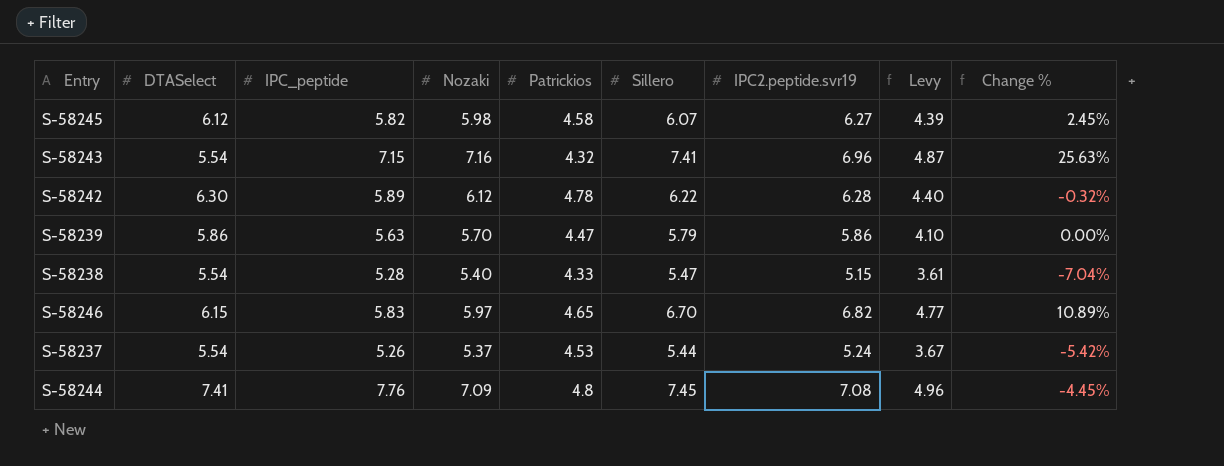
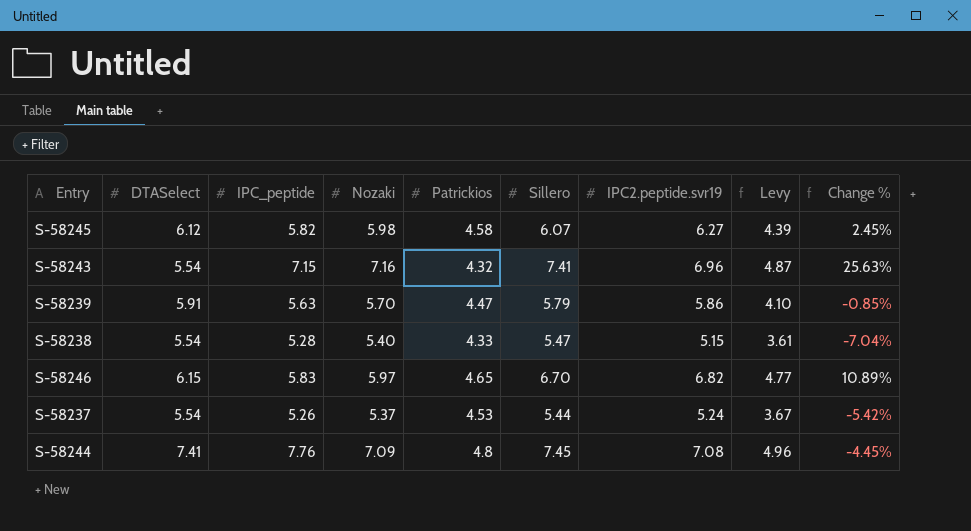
row S-58242: 6.30 | 5.89 | 6.12 | 4.78 | 6.22 | 6.28 | 4.40 | -0.32% -> none
S-58239 | DTASelect: 5.86 -> 5.91
S-58239 | Change %: 0.00% -> -0.85%

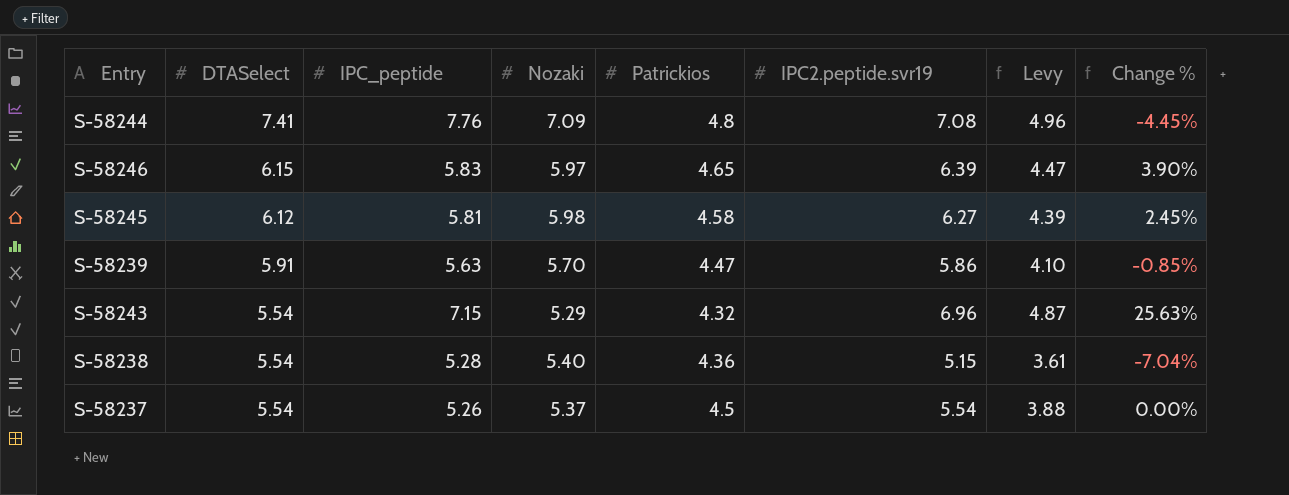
row order: none -> DTASelect descending
column Sillero | position: 6 -> none
S-58246 | IPC2.peptide.svr19: 6.82 -> 6.39
S-58246 | Levy: 4.77 -> 4.47
S-58246 | Change %: 10.89% -> 3.90%
S-58245 | IPC_peptide: 5.82 -> 5.81
S-58243 | Nozaki: 7.16 -> 5.29
S-58238 | Patrickios: 4.33 -> 4.36
S-58237 | Patrickios: 4.53 -> 4.5
S-58237 | IPC2.peptide.svr19: 5.24 -> 5.54
S-58237 | Levy: 3.67 -> 3.88
S-58237 | Change %: -5.42% -> 0.00%

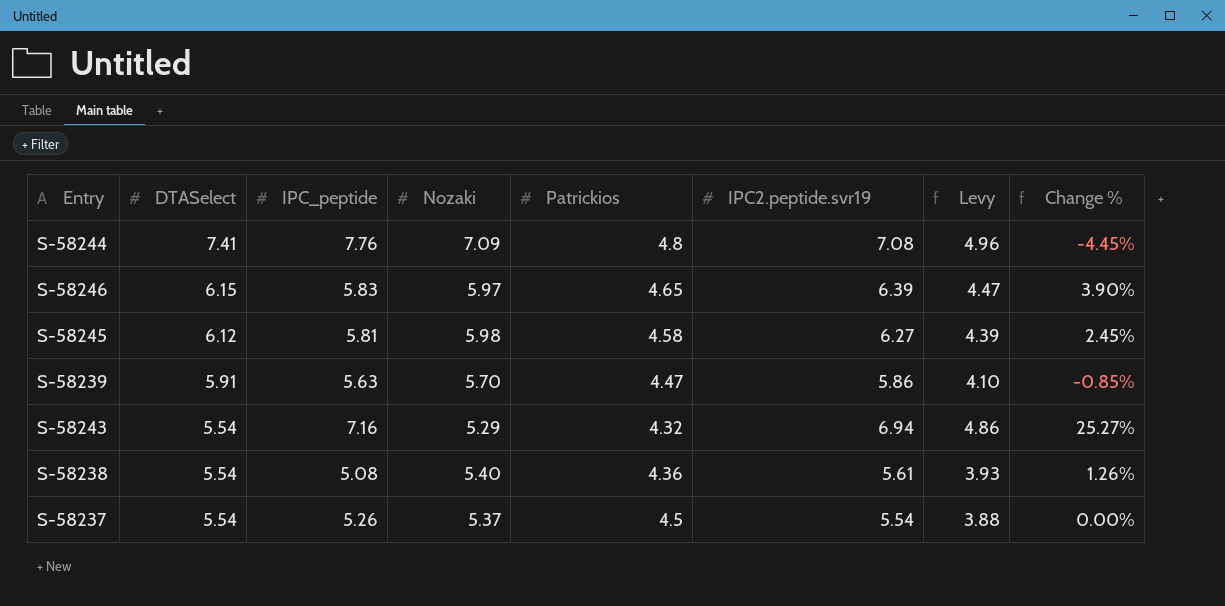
S-58243 | IPC_peptide: 7.15 -> 7.16
S-58243 | IPC2.peptide.svr19: 6.96 -> 6.94
S-58243 | Levy: 4.87 -> 4.86
S-58243 | Change %: 25.63% -> 25.27%
S-58238 | IPC_peptide: 5.28 -> 5.08
S-58238 | IPC2.peptide.svr19: 5.15 -> 5.61
S-58238 | Levy: 3.61 -> 3.93
S-58238 | Change %: -7.04% -> 1.26%

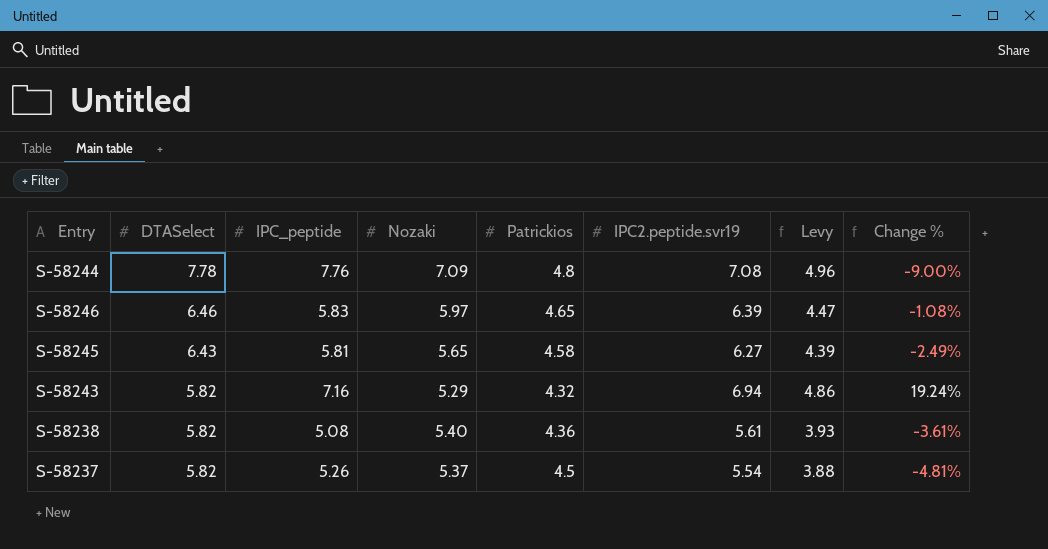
row S-58239: 5.91 | 5.63 | 5.70 | 4.47 | 5.86 | 4.10 | -0.85% -> none
S-58244 | DTASelect: 7.41 -> 7.78
S-58244 | Change %: -4.45% -> -9.00%
S-58246 | DTASelect: 6.15 -> 6.46
S-58246 | Change %: 3.90% -> -1.08%
S-58245 | DTASelect: 6.12 -> 6.43
S-58245 | Nozaki: 5.98 -> 5.65
S-58245 | Change %: 2.45% -> -2.49%
S-58243 | DTASelect: 5.54 -> 5.82
S-58243 | Change %: 25.27% -> 19.24%
S-58238 | DTASelect: 5.54 -> 5.82
S-58238 | Change %: 1.26% -> -3.61%
S-58237 | DTASelect: 5.54 -> 5.82
S-58237 | Change %: 0.00% -> -4.81%

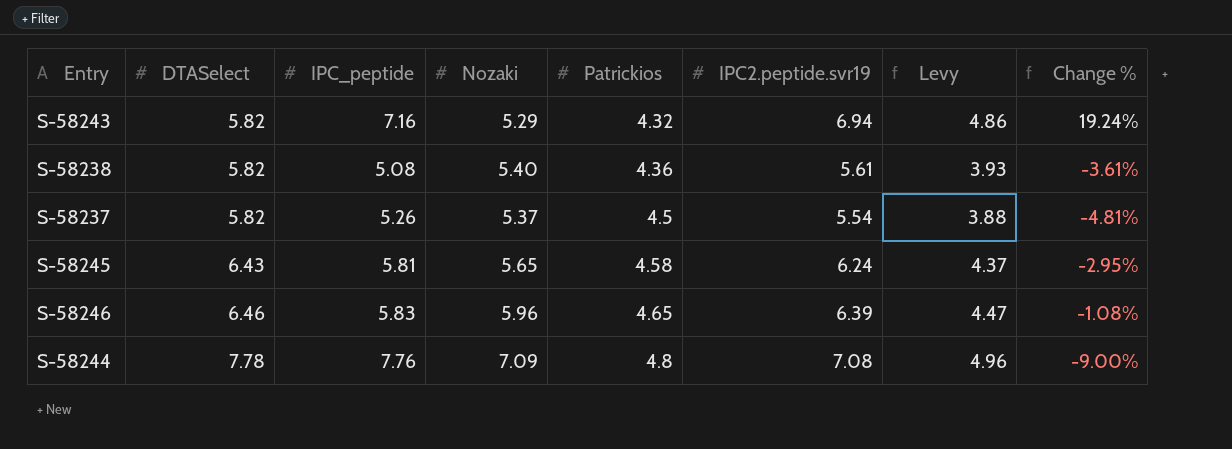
row order: DTASelect descending -> DTASelect ascending
S-58245 | IPC2.peptide.svr19: 6.27 -> 6.24
S-58245 | Levy: 4.39 -> 4.37
S-58245 | Change %: -2.49% -> -2.95%
S-58246 | Nozaki: 5.97 -> 5.96

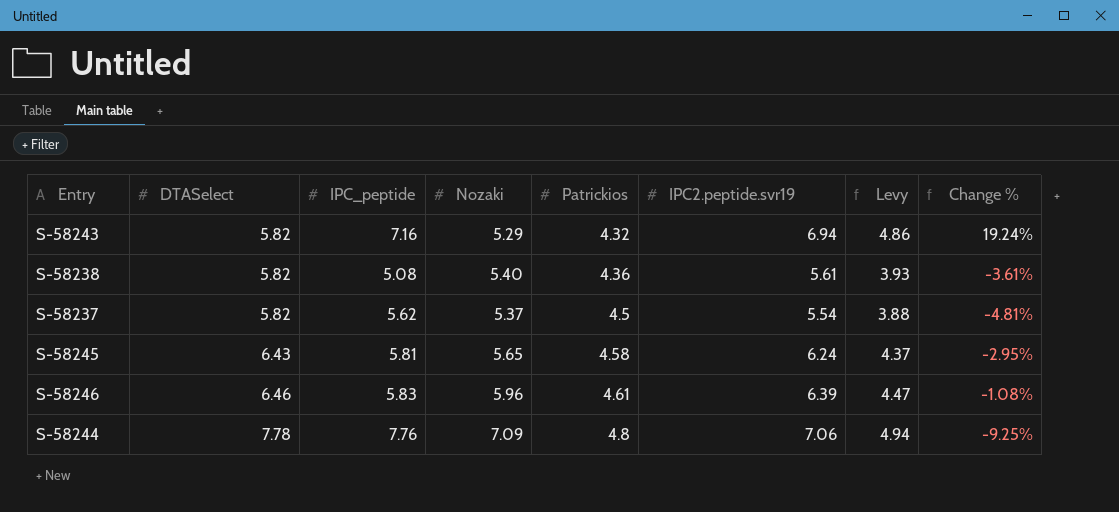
S-58237 | IPC_peptide: 5.26 -> 5.62
S-58246 | Patrickios: 4.65 -> 4.61
S-58244 | IPC2.peptide.svr19: 7.08 -> 7.06
S-58244 | Levy: 4.96 -> 4.94
S-58244 | Change %: -9.00% -> -9.25%

